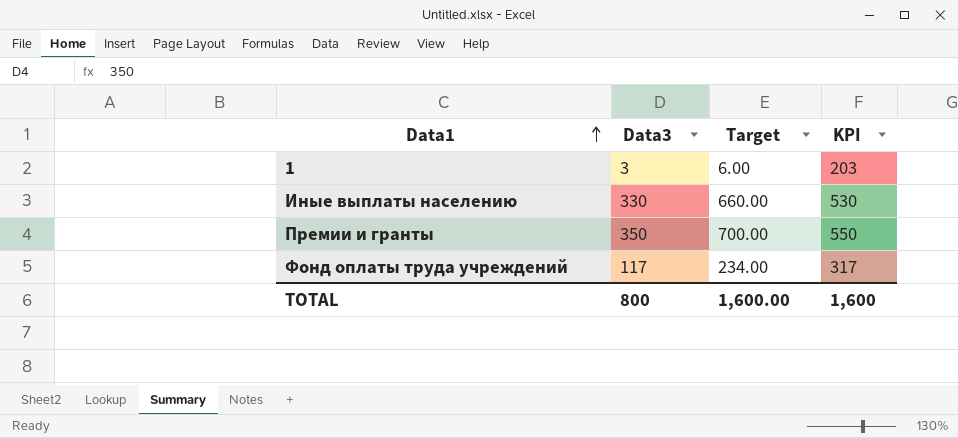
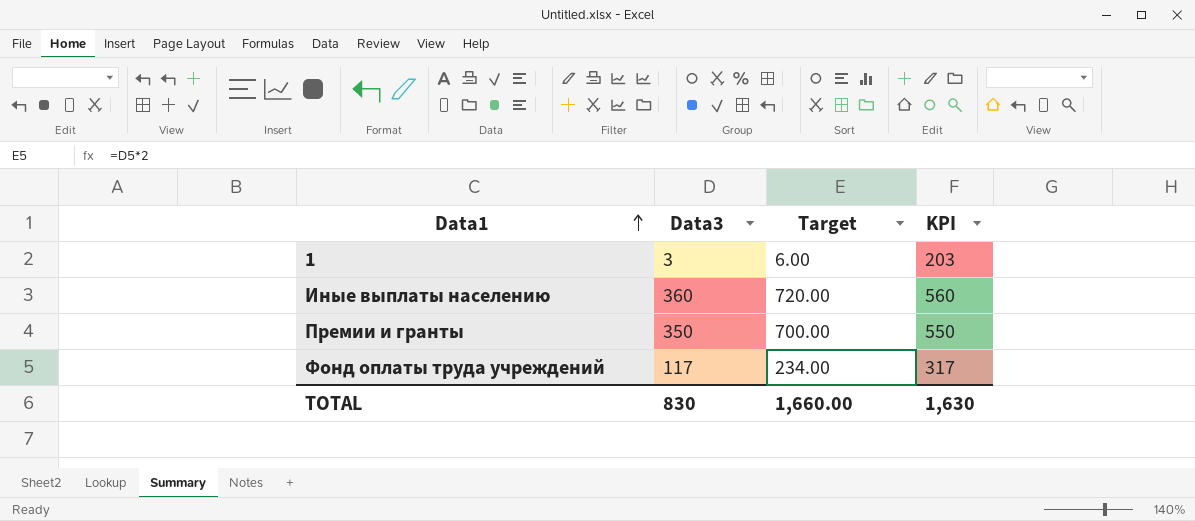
Иные выплаты населению | Data3: 330 -> 360
Иные выплаты населению | Target: 660.00 -> 720.00
Иные выплаты населению | KPI: 530 -> 560
TOTAL | Data3: 800 -> 830
TOTAL | Target: 1,600.00 -> 1,660.00
TOTAL | KPI: 1,600 -> 1,630

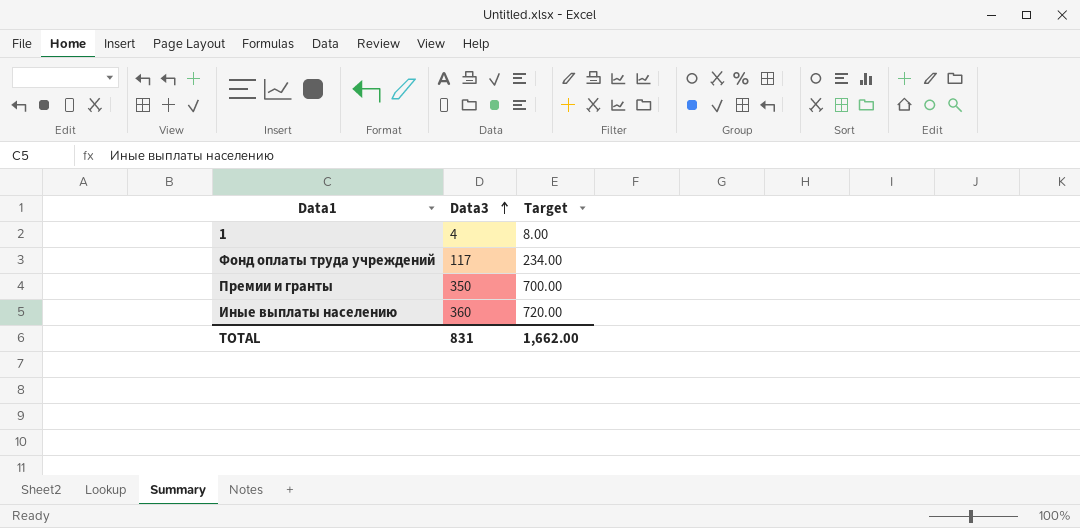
row order: Data1 ascending -> Data3 ascending
column KPI | formula: [Data3] + 200 -> none
1 | Data3: 3 -> 4
1 | Target: 6.00 -> 8.00
TOTAL | Data3: 830 -> 831
TOTAL | Target: 1,660.00 -> 1,662.00

